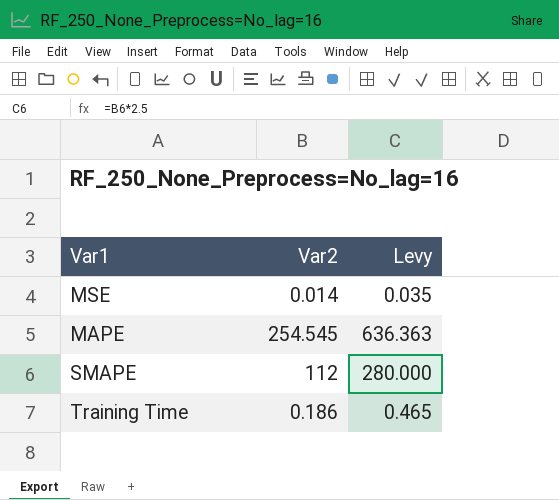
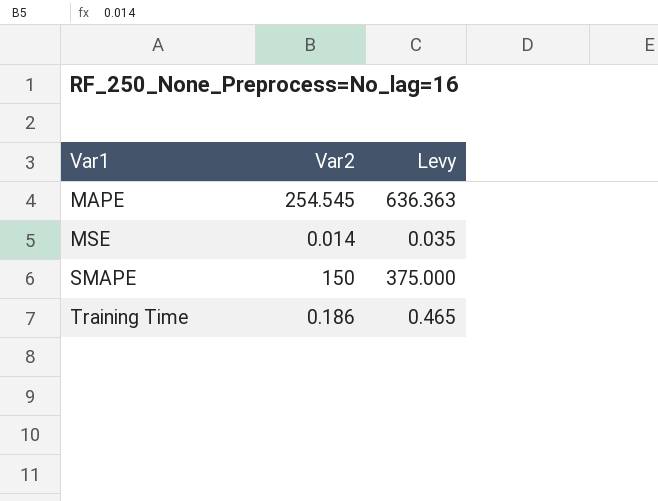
row order: none -> Var1 ascending
SMAPE | Var2: 112 -> 150
SMAPE | Levy: 280.000 -> 375.000

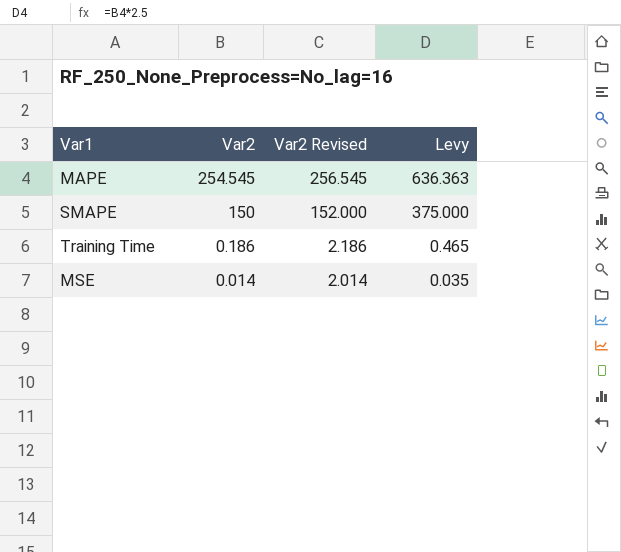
row order: Var1 ascending -> Var2 descending
column Var2 Revised | formula: none -> [Var2] + 2

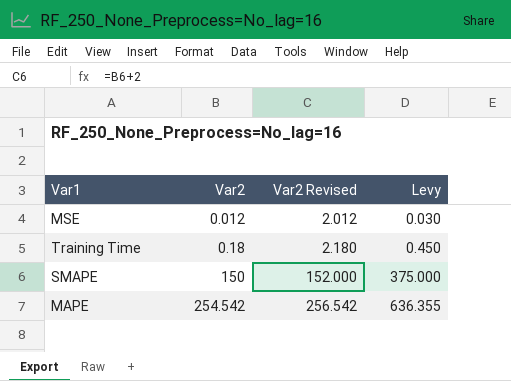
row order: Var2 descending -> Var2 ascending
MSE | Var2: 0.014 -> 0.012
MSE | Var2 Revised: 2.014 -> 2.012
MSE | Levy: 0.035 -> 0.030
Training Time | Var2: 0.186 -> 0.18
Training Time | Var2 Revised: 2.186 -> 2.180
Training Time | Levy: 0.465 -> 0.450
MAPE | Var2: 254.545 -> 254.542
MAPE | Var2 Revised: 256.545 -> 256.542
MAPE | Levy: 636.363 -> 636.355

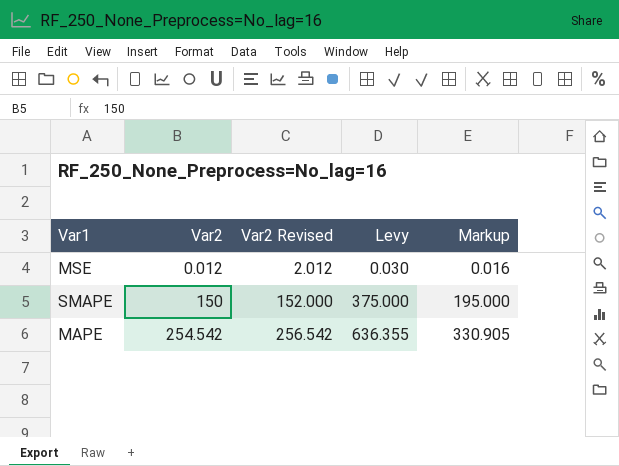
column Markup | formula: none -> [Var2] * 1.3
row Training Time: 0.18 | 2.180 | 0.450 -> none

